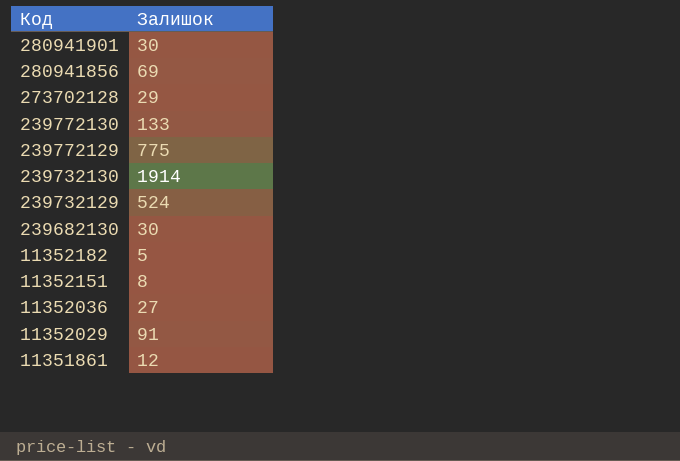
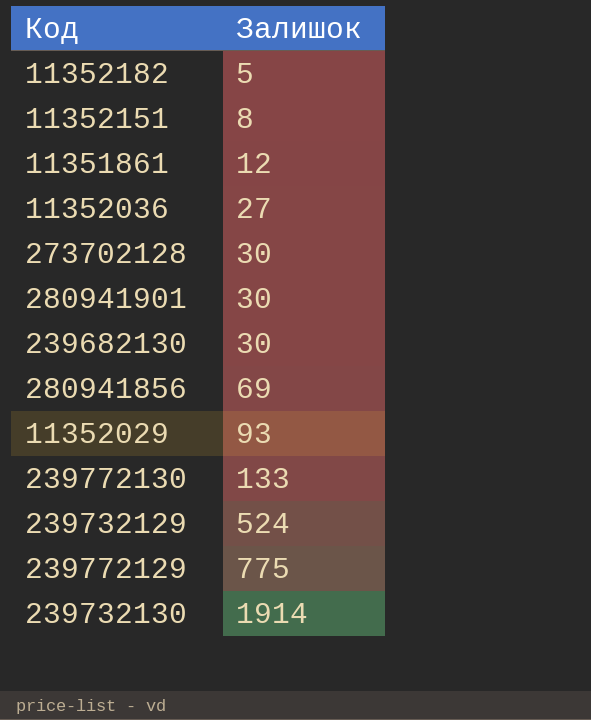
row order: Код descending -> Залишок ascending
273702128 | Залишок: 29 -> 30
11352029 | Залишок: 91 -> 93

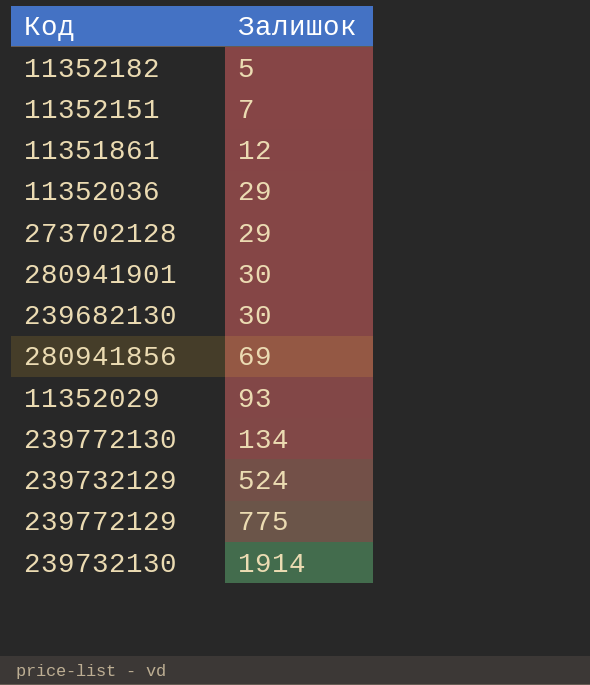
11352151 | Залишок: 8 -> 7
11352036 | Залишок: 27 -> 29
273702128 | Залишок: 30 -> 29
239772130 | Залишок: 133 -> 134

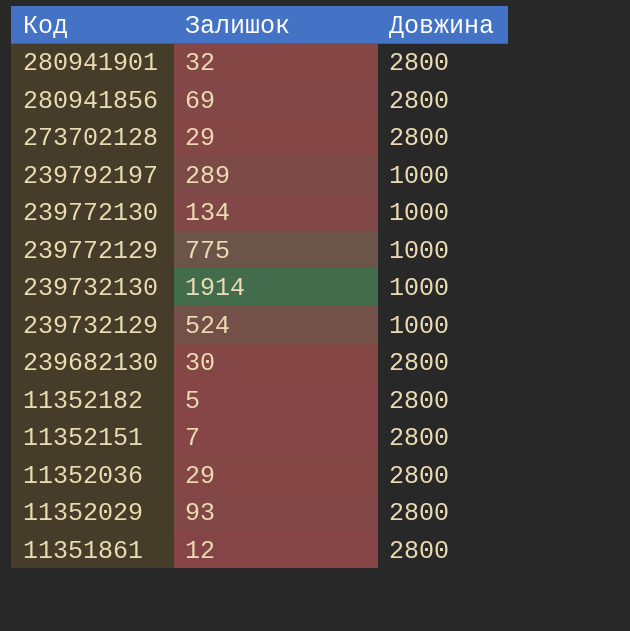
row order: Залишок ascending -> Код descending
column Довжина | position: none -> 3
280941901 | Залишок: 30 -> 32
row 239792197: none -> 289 | 1000

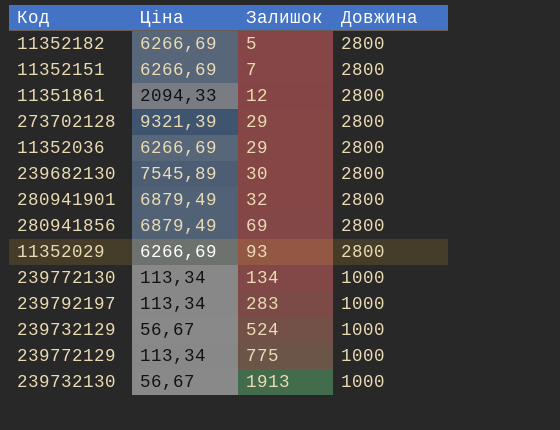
row order: Код descending -> Залишок ascending
column Ціна | position: none -> 2
239792197 | Залишок: 289 -> 283
239732130 | Залишок: 1914 -> 1913

